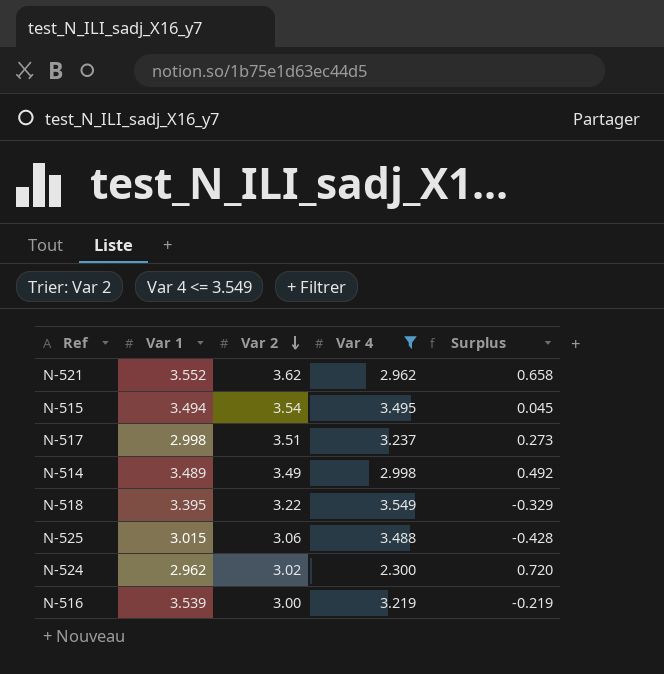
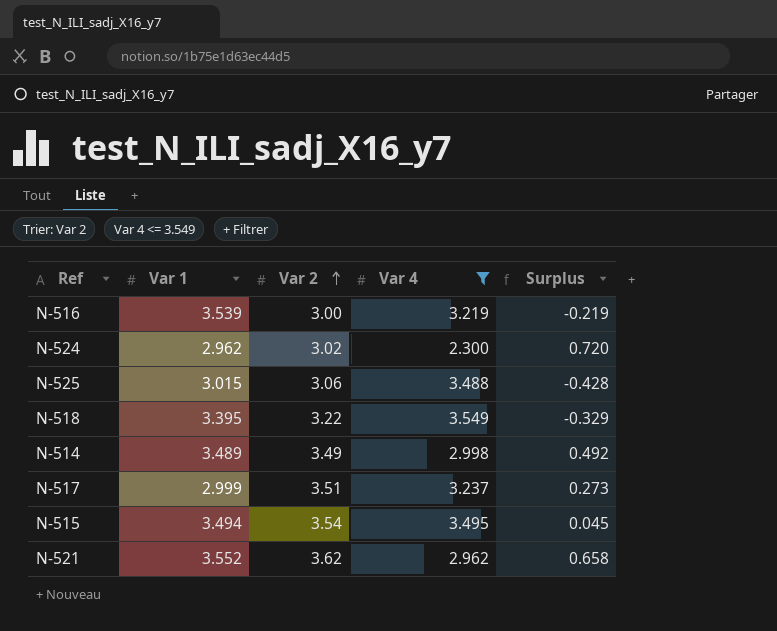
row order: Var 2 descending -> Var 2 ascending
N-517 | Var 1: 2.998 -> 2.999

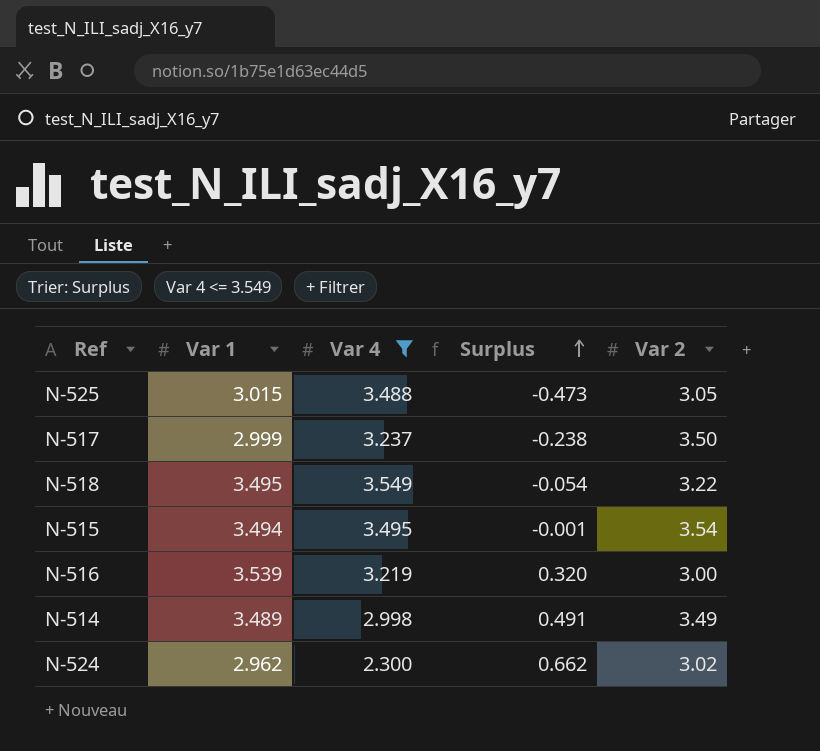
row order: Var 2 ascending -> Surplus ascending
column Surplus | formula: [Var 2] - [Var 4] -> [Var 1] - [Var 4]
column Var 2 | position: 3 -> 5
row N-521: 3.552 | 3.62 | 2.962 | 0.658 -> none
N-525 | Var 2: 3.06 -> 3.05
N-517 | Var 2: 3.51 -> 3.50
N-518 | Var 1: 3.395 -> 3.495

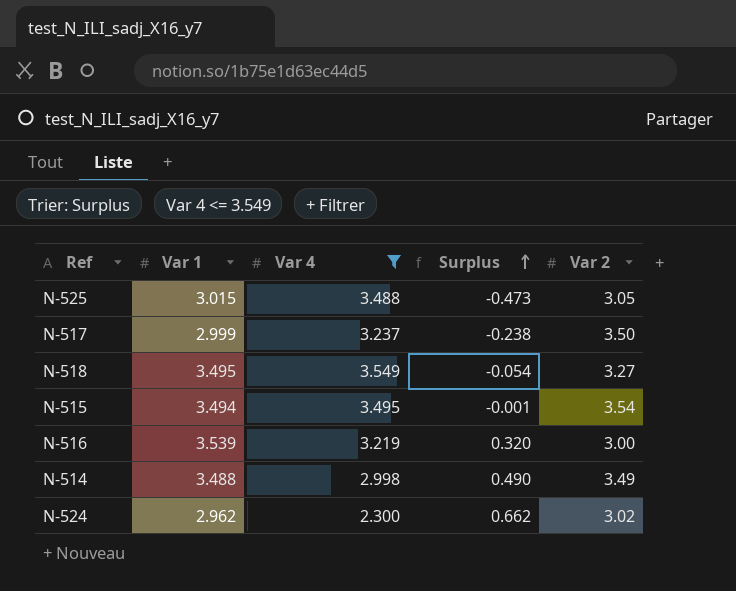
N-518 | Var 2: 3.22 -> 3.27
N-514 | Var 1: 3.489 -> 3.488
N-514 | Surplus: 0.491 -> 0.490

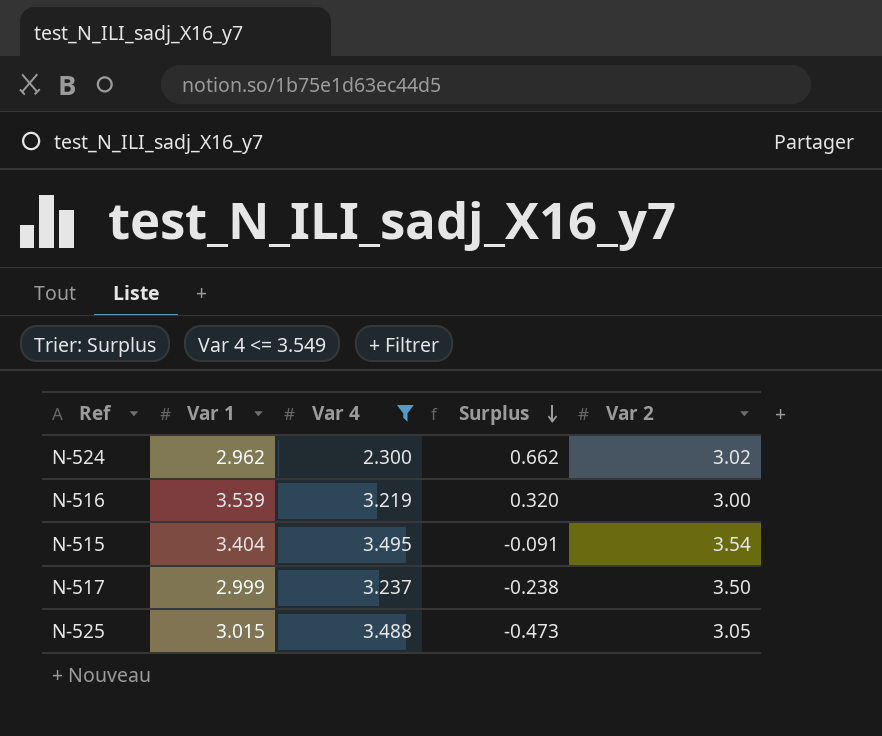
row order: Surplus ascending -> Surplus descending
row N-518: 3.495 | 3.549 | -0.054 | 3.27 -> none
row N-514: 3.488 | 2.998 | 0.490 | 3.49 -> none
N-515 | Var 1: 3.494 -> 3.404
N-515 | Surplus: -0.001 -> -0.091

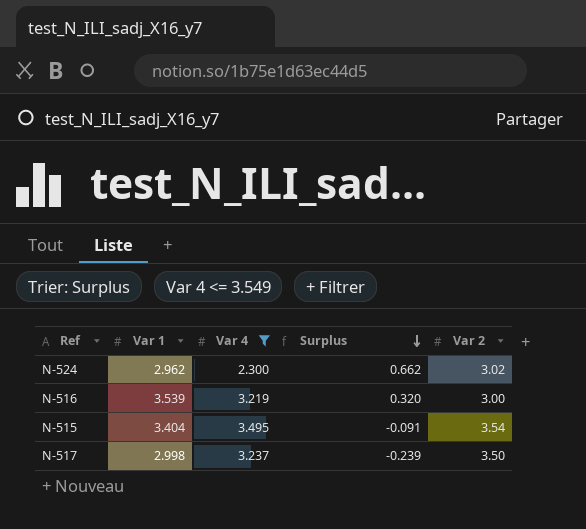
row N-525: 3.015 | 3.488 | -0.473 | 3.05 -> none
N-517 | Var 1: 2.999 -> 2.998
N-517 | Surplus: -0.238 -> -0.239

